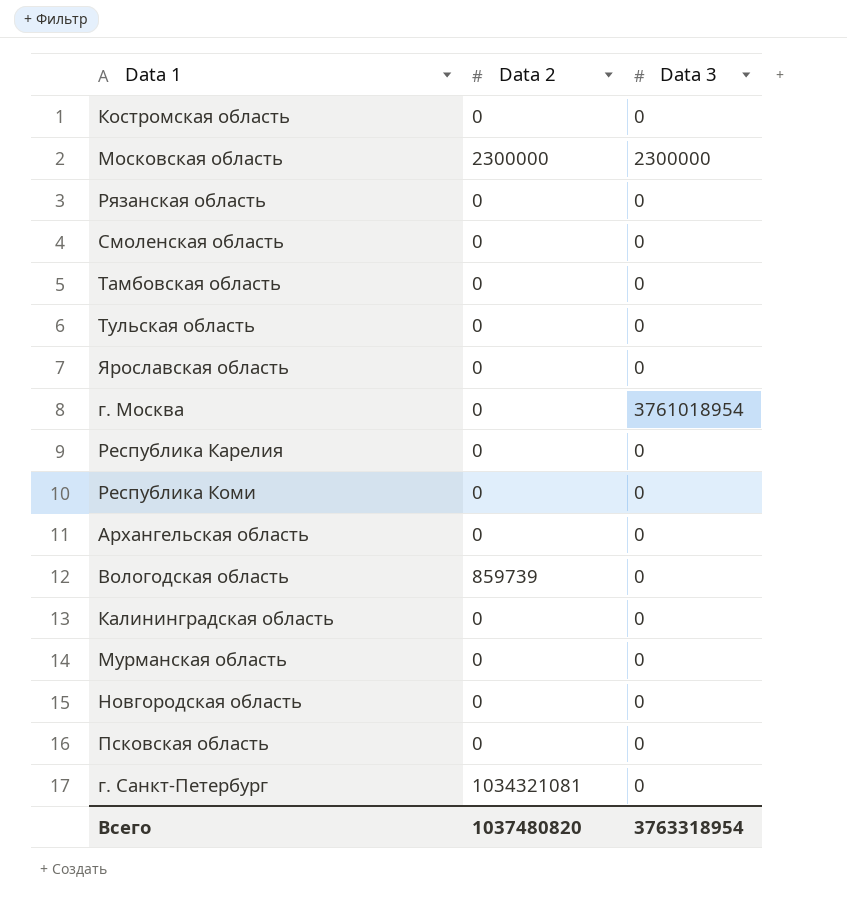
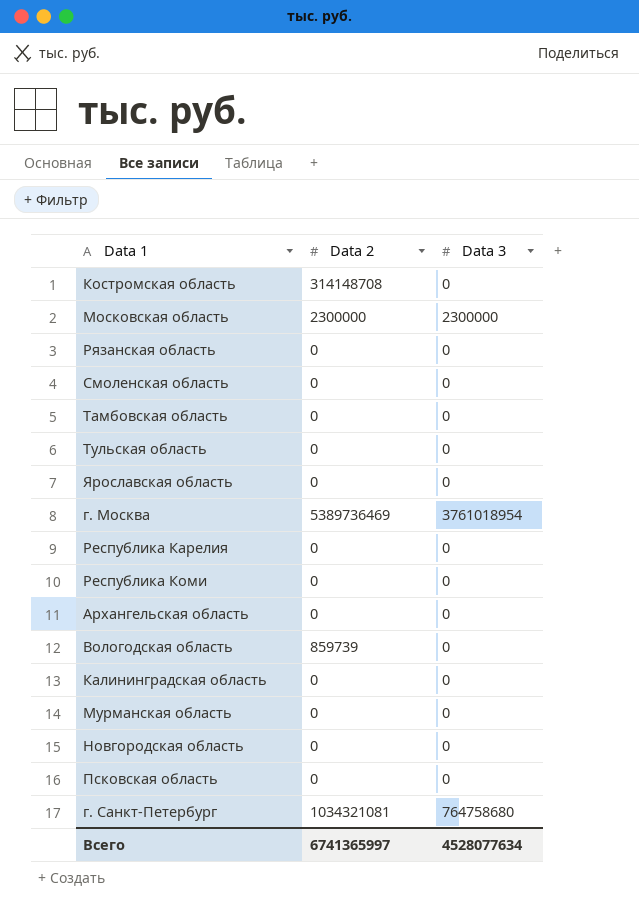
Костромская область | Data 2: 0 -> 314148708
г. Москва | Data 2: 0 -> 5389736469
г. Санкт-Петербург | Data 3: 0 -> 764758680
Всего | Data 2: 1037480820 -> 6741365997
Всего | Data 3: 3763318954 -> 4528077634

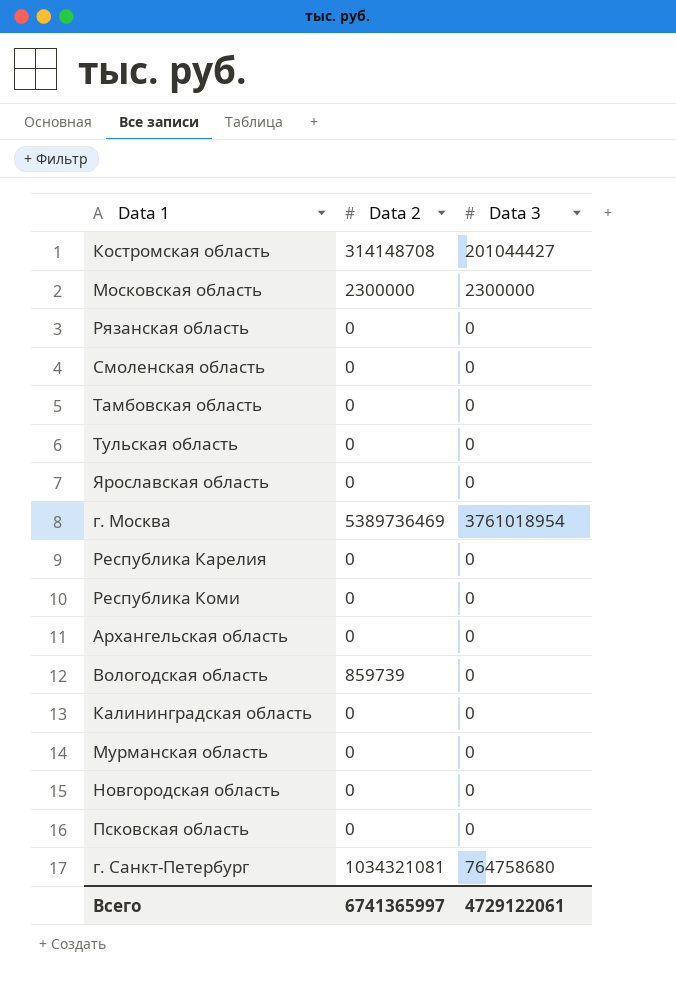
Костромская область | Data 3: 0 -> 201044427
Всего | Data 3: 4528077634 -> 4729122061

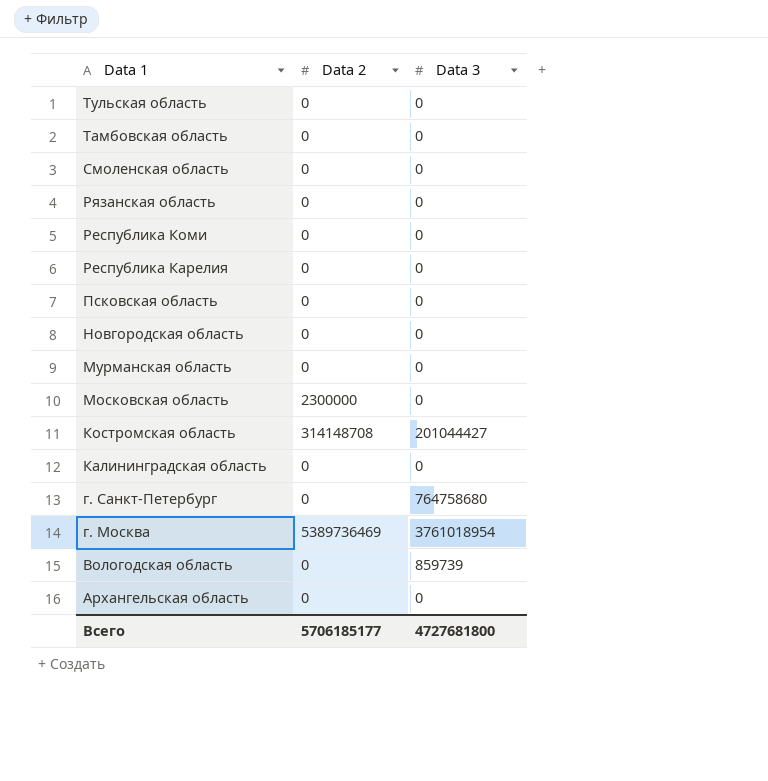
row order: none -> Data 1 descending
row Ярославская область: 0 | 0 -> none
Московская область | Data 3: 2300000 -> 0
г. Санкт-Петербург | Data 2: 1034321081 -> 0
Вологодская область | Data 2: 859739 -> 0
Вологодская область | Data 3: 0 -> 859739
Всего | Data 2: 6741365997 -> 5706185177
Всего | Data 3: 4729122061 -> 4727681800

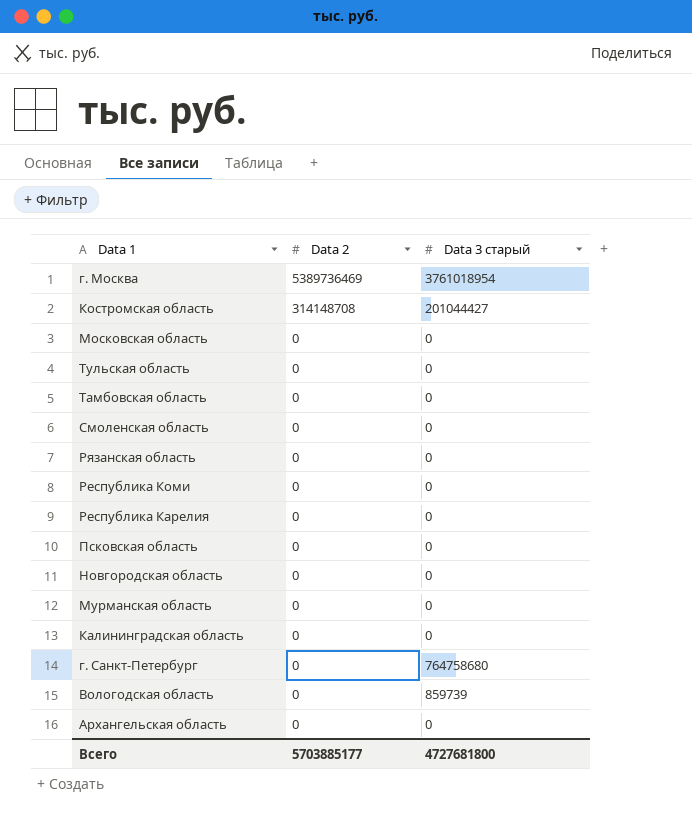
row order: Data 1 descending -> Data 2 descending
column name: Data 3 -> Data 3 старый
Московская область | Data 2: 2300000 -> 0
Всего | Data 2: 5706185177 -> 5703885177

